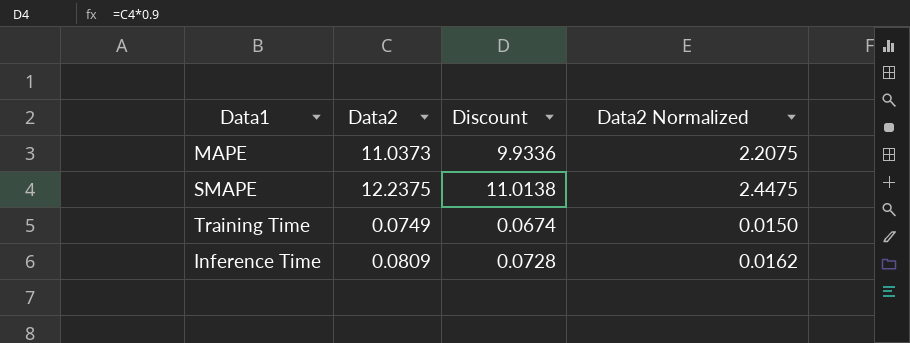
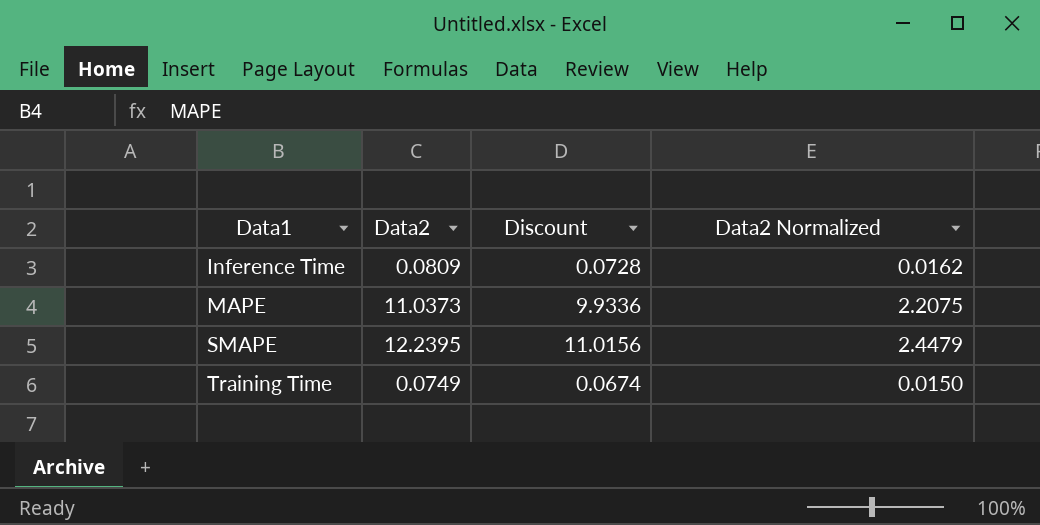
row order: none -> Data1 ascending
SMAPE | Data2: 12.2375 -> 12.2395
SMAPE | Discount: 11.0138 -> 11.0156
SMAPE | Data2 Normalized: 2.4475 -> 2.4479

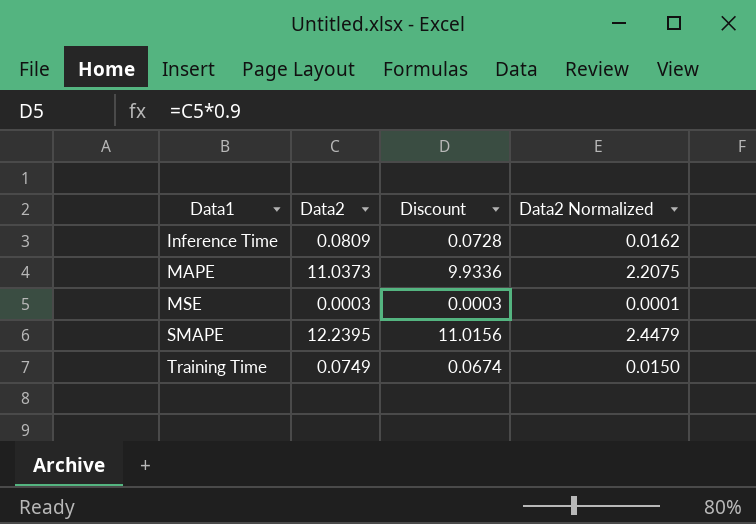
row MSE: none -> 0.0003 | 0.0003 | 0.0001

